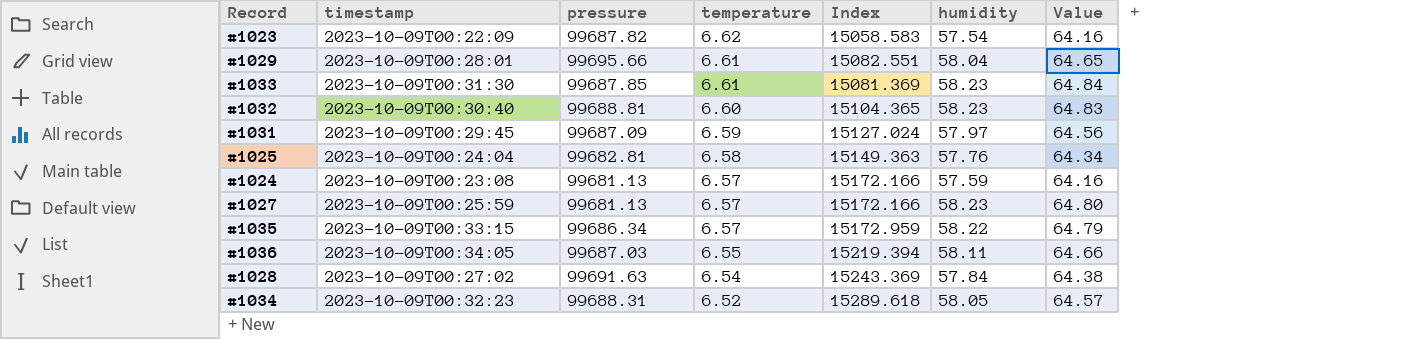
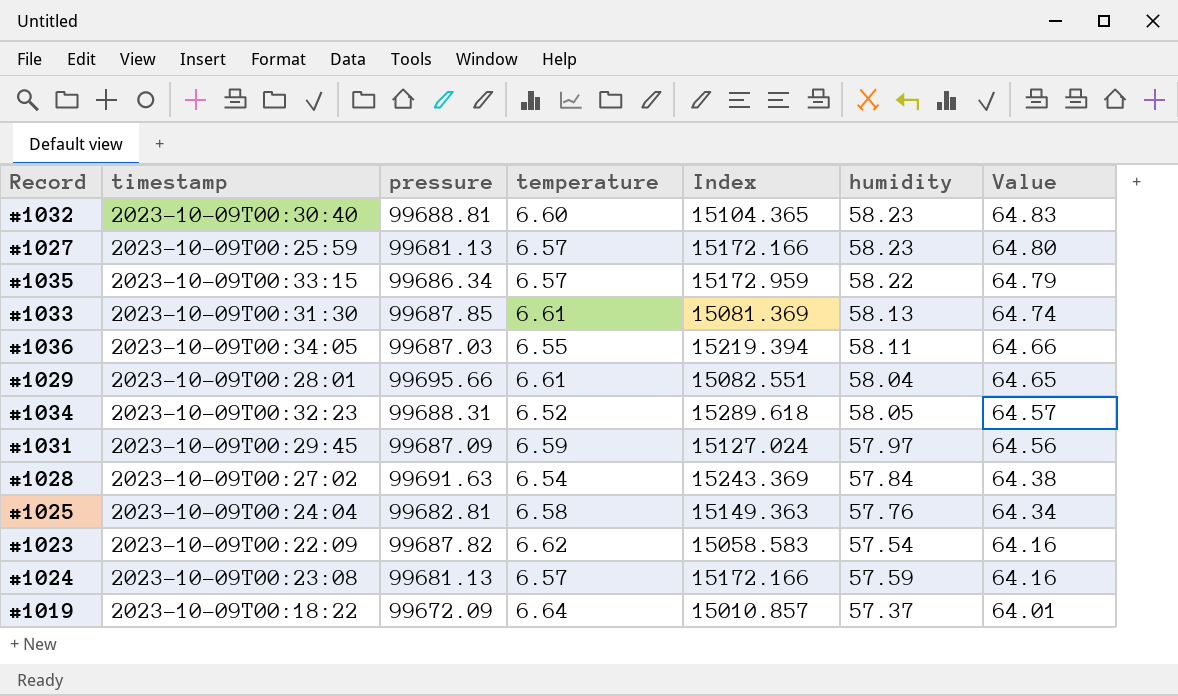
row order: temperature descending -> Value descending
#1033 | humidity: 58.23 -> 58.13
#1033 | Value: 64.84 -> 64.74
row #1019: none -> 2023-10-09T00:18:22 | 99672.09 | 6.64 | 15010.857 | 57.37 | 64.01

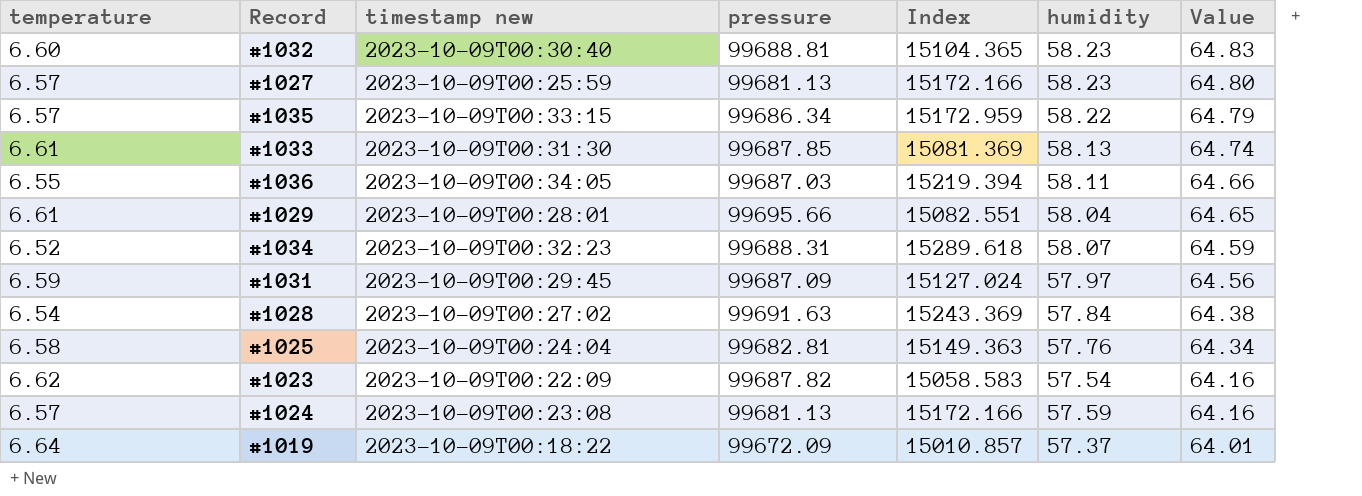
column temperature | position: 4 -> 1
column name: timestamp -> timestamp new
#1034 | humidity: 58.05 -> 58.07
#1034 | Value: 64.57 -> 64.59

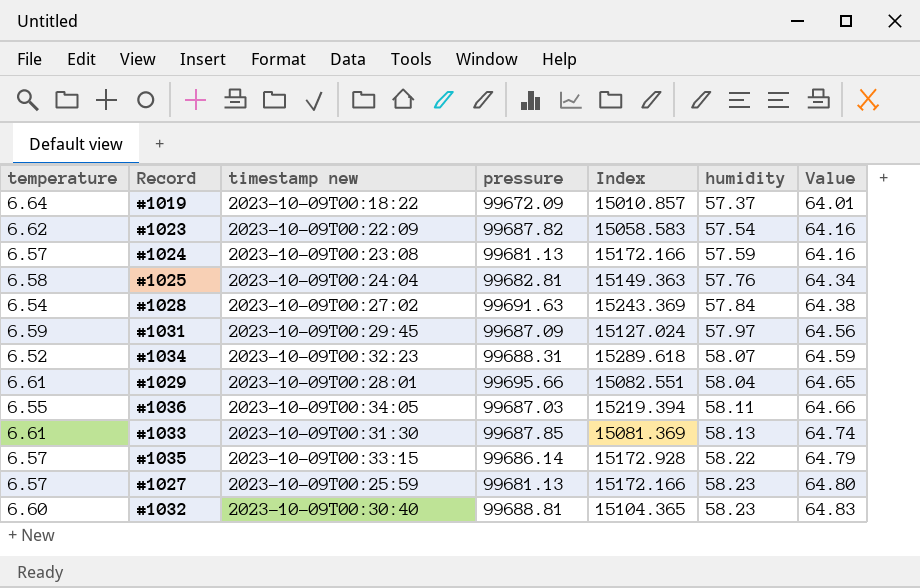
row order: Value descending -> Value ascending
#1035 | pressure: 99686.34 -> 99686.14
#1035 | Index: 15172.959 -> 15172.928

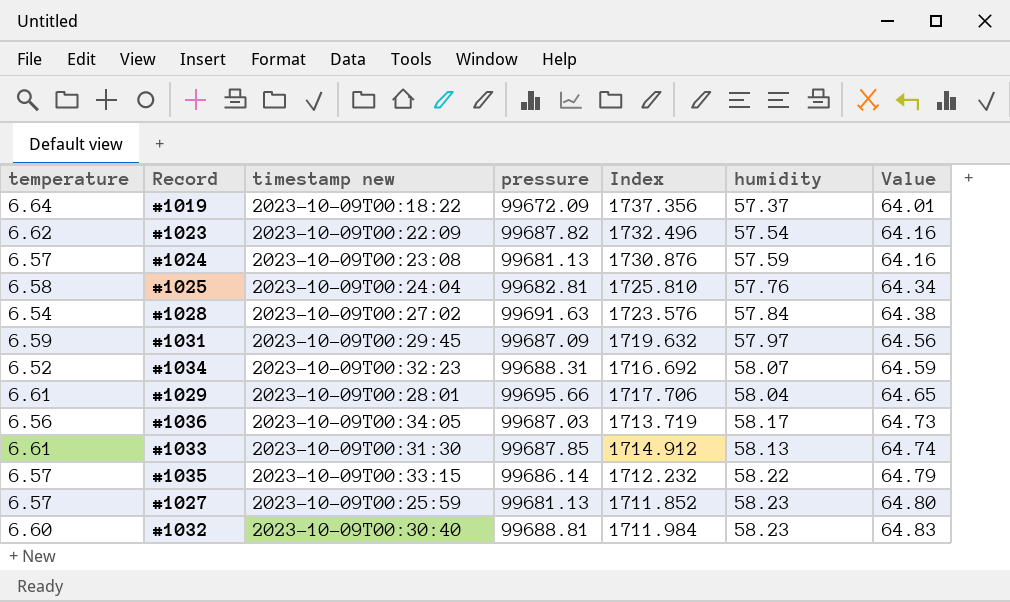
column Index | formula: [pressure] / [temperature] -> [pressure] / [humidity]
#1036 | temperature: 6.55 -> 6.56
#1036 | humidity: 58.11 -> 58.17
#1036 | Value: 64.66 -> 64.73

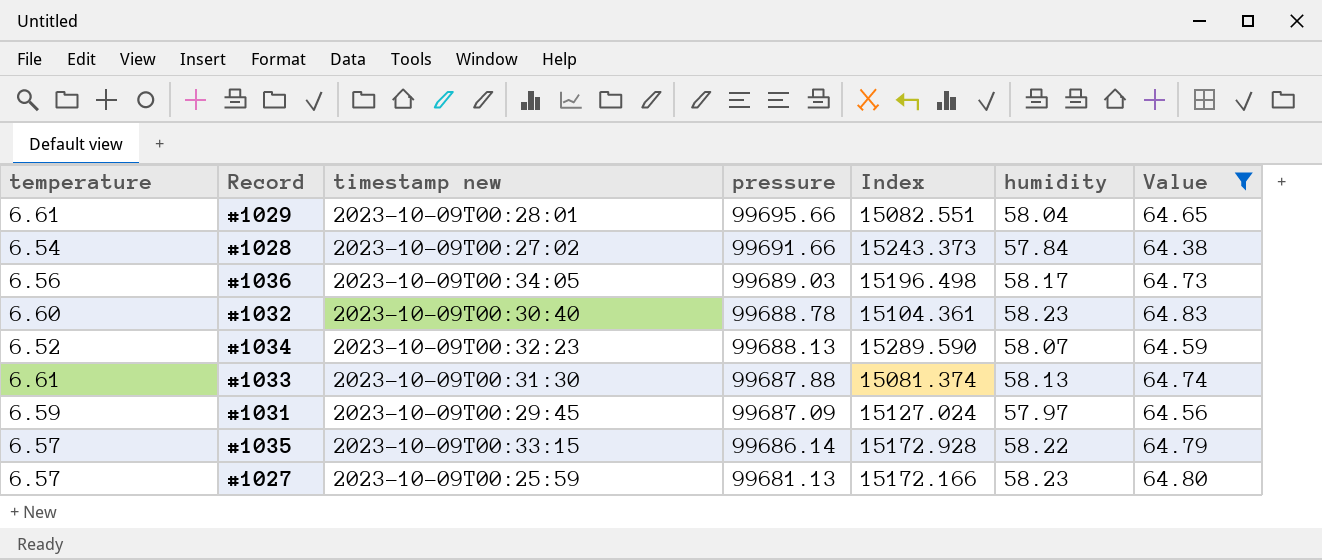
filter: none -> Value >= 64.38
row order: Value ascending -> pressure descending
column Index | formula: [pressure] / [humidity] -> [pressure] / [temperature]
#1028 | pressure: 99691.63 -> 99691.66
#1036 | pressure: 99687.03 -> 99689.03
#1032 | pressure: 99688.81 -> 99688.78
#1034 | pressure: 99688.31 -> 99688.13
#1033 | pressure: 99687.85 -> 99687.88

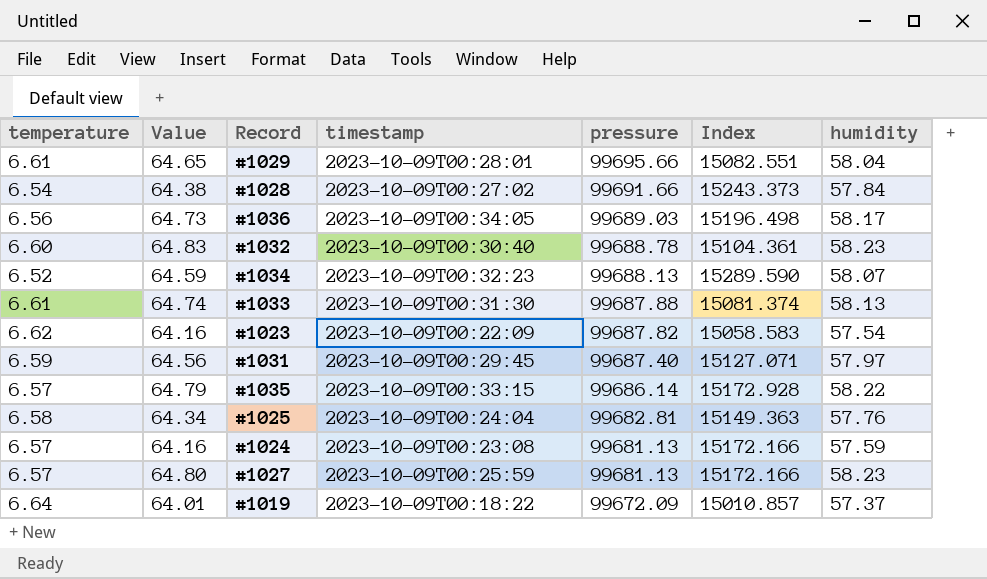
filter: Value >= 64.38 -> none
column Value | position: 7 -> 2
column name: timestamp new -> timestamp
#1031 | pressure: 99687.09 -> 99687.40
#1031 | Index: 15127.024 -> 15127.071

